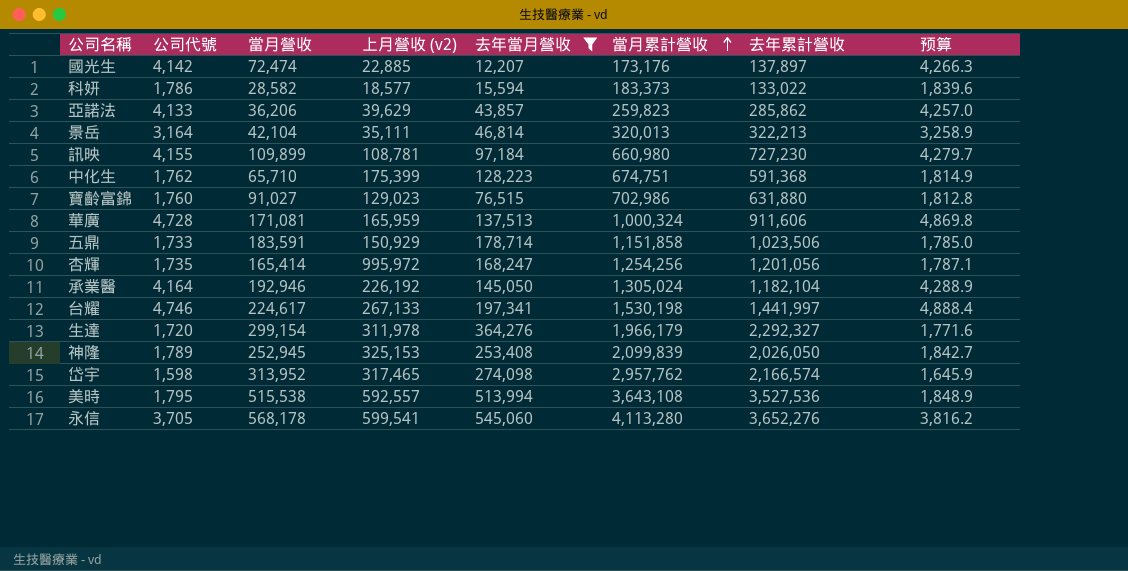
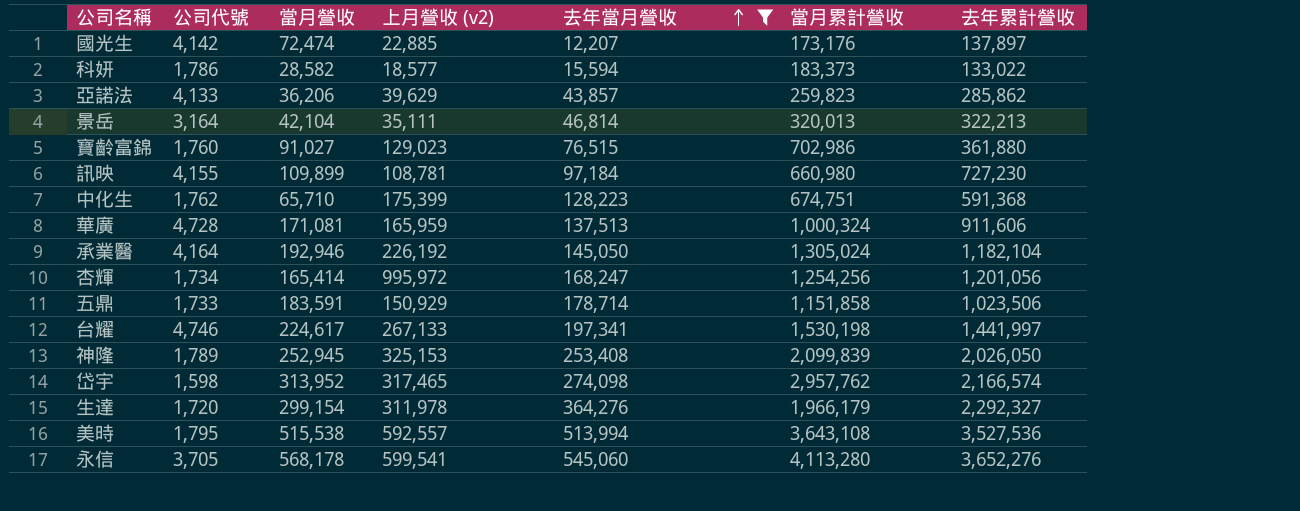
row order: 當月累計營收 ascending -> 去年當月營收 ascending
column 预算 | formula: [公司代號] * 1.03 -> none
寶齡富錦 | 去年累計營收: 631,880 -> 361,880
杏輝 | 公司代號: 1,735 -> 1,734

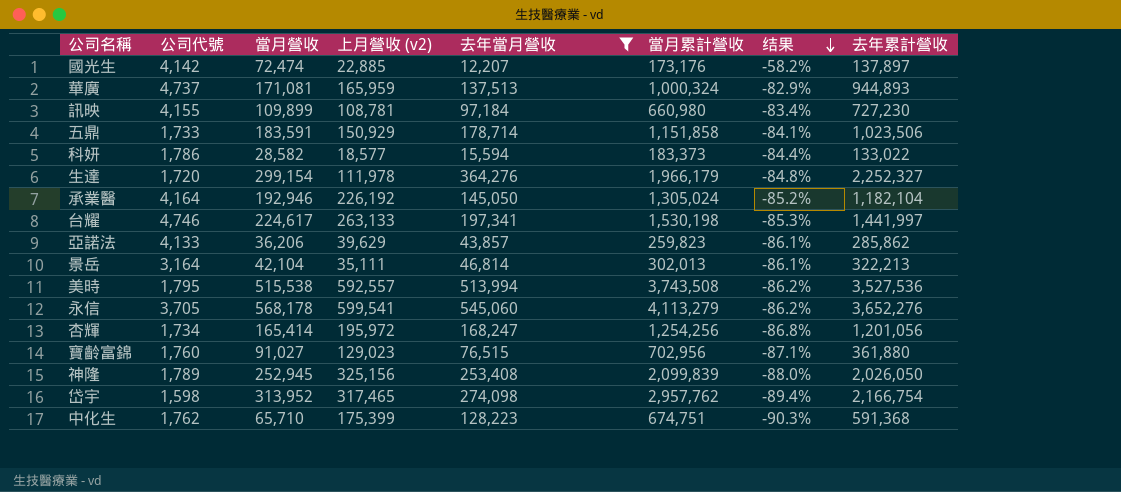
row order: 去年當月營收 ascending -> 结果 descending
column 结果 | formula: none -> ([當月營收] - [當月累計營收]) / [當月累計營收]
華廣 | 公司代號: 4,728 -> 4,737
華廣 | 去年累計營收: 911,606 -> 944,893
生達 | 上月營收 (v2): 311,978 -> 111,978
生達 | 去年累計營收: 2,292,327 -> 2,252,327
台耀 | 上月營收 (v2): 267,133 -> 263,133
景岳 | 當月累計營收: 320,013 -> 302,013
美時 | 當月累計營收: 3,643,108 -> 3,743,508
永信 | 當月累計營收: 4,113,280 -> 4,113,279
杏輝 | 上月營收 (v2): 995,972 -> 195,972
寶齡富錦 | 當月累計營收: 702,986 -> 702,956
神隆 | 上月營收 (v2): 325,153 -> 325,156
岱宇 | 去年累計營收: 2,166,574 -> 2,166,754

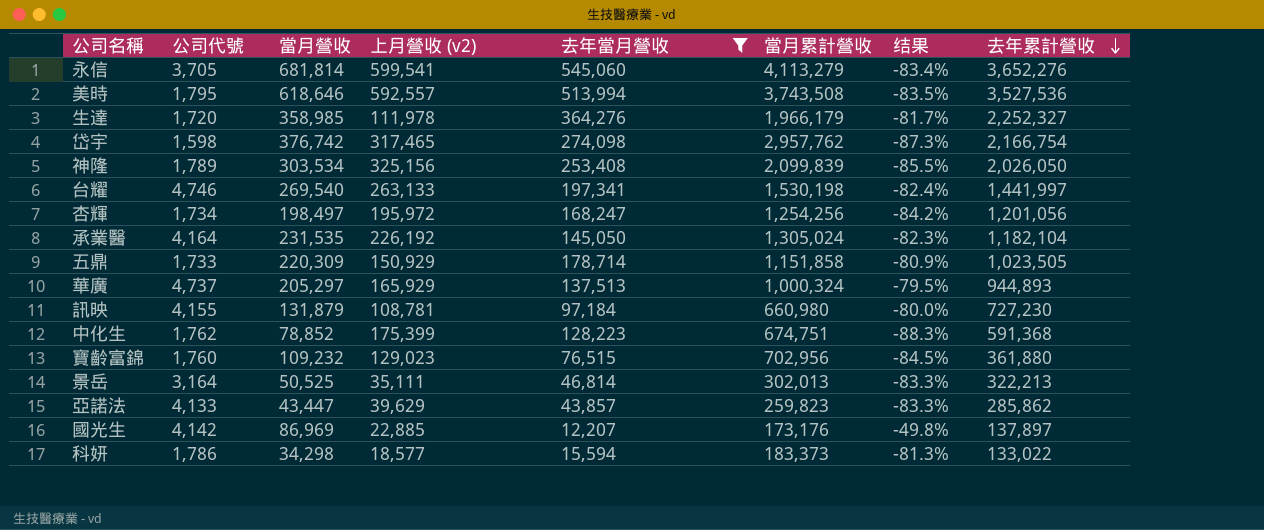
row order: 结果 descending -> 去年累計營收 descending
永信 | 當月營收: 568,178 -> 681,814
永信 | 结果: -86.2% -> -83.4%
美時 | 當月營收: 515,538 -> 618,646
美時 | 结果: -86.2% -> -83.5%
生達 | 當月營收: 299,154 -> 358,985
生達 | 结果: -84.8% -> -81.7%
岱宇 | 當月營收: 313,952 -> 376,742
岱宇 | 结果: -89.4% -> -87.3%
神隆 | 當月營收: 252,945 -> 303,534
神隆 | 结果: -88.0% -> -85.5%
台耀 | 當月營收: 224,617 -> 269,540
台耀 | 结果: -85.3% -> -82.4%
杏輝 | 當月營收: 165,414 -> 198,497
杏輝 | 结果: -86.8% -> -84.2%
承業醫 | 當月營收: 192,946 -> 231,535
承業醫 | 结果: -85.2% -> -82.3%
五鼎 | 當月營收: 183,591 -> 220,309
五鼎 | 结果: -84.1% -> -80.9%
五鼎 | 去年累計營收: 1,023,506 -> 1,023,505
華廣 | 當月營收: 171,081 -> 205,297
華廣 | 上月營收 (v2): 165,959 -> 165,929
華廣 | 结果: -82.9% -> -79.5%
訊映 | 當月營收: 109,899 -> 131,879
訊映 | 结果: -83.4% -> -80.0%
中化生 | 當月營收: 65,710 -> 78,852
中化生 | 结果: -90.3% -> -88.3%
寶齡富錦 | 當月營收: 91,027 -> 109,232
寶齡富錦 | 结果: -87.1% -> -84.5%
景岳 | 當月營收: 42,104 -> 50,525
景岳 | 结果: -86.1% -> -83.3%
亞諾法 | 當月營收: 36,206 -> 43,447
亞諾法 | 结果: -86.1% -> -83.3%
國光生 | 當月營收: 72,474 -> 86,969
國光生 | 结果: -58.2% -> -49.8%
科妍 | 當月營收: 28,582 -> 34,298
科妍 | 结果: -84.4% -> -81.3%

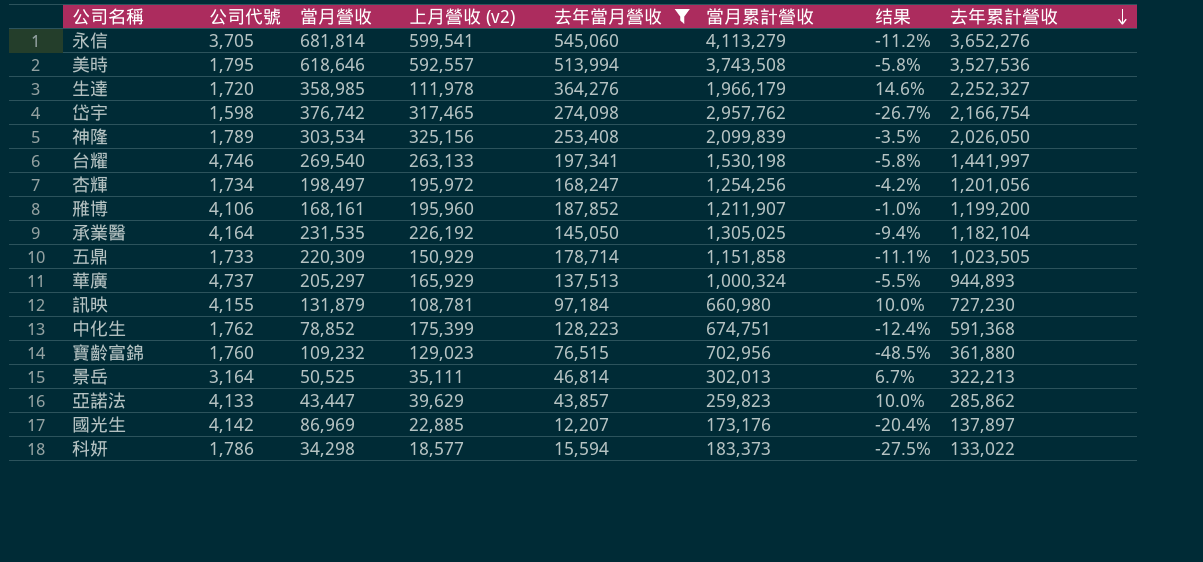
column 结果 | formula: ([當月營收] - [當月累計營收]) / [當月累計營收] -> ([去年累計營收] - [當月累計營收]) / [當月累計營收]
row 雃博: none -> 4,106 | 168,161 | 195,960 | 187,852 | 1,211,907 | -1.0% | 1,199,200
承業醫 | 當月累計營收: 1,305,024 -> 1,305,025

